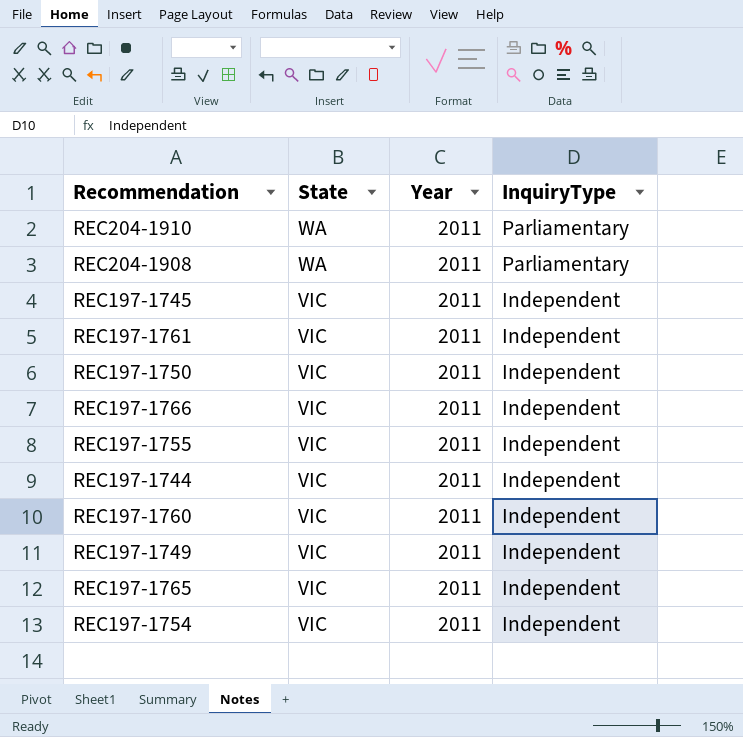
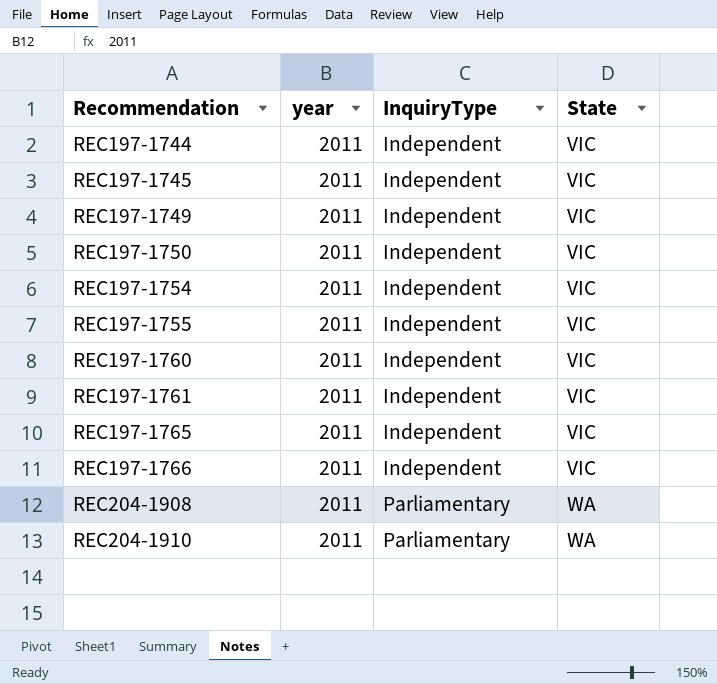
row order: State descending -> Recommendation ascending
column name: Year -> year
column State | position: 2 -> 4

